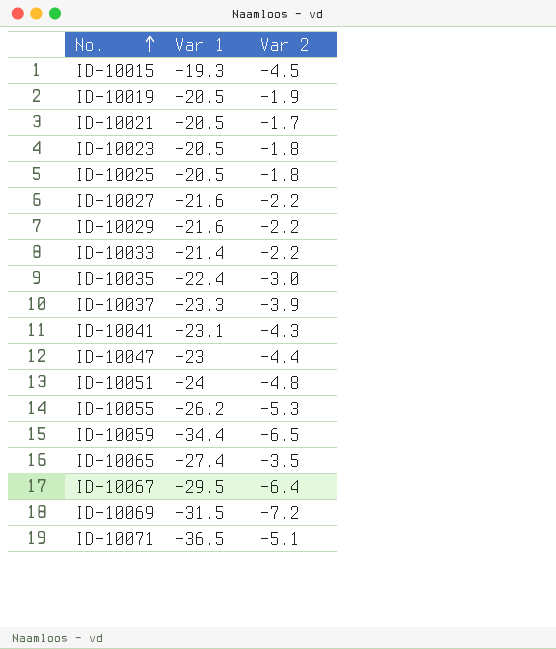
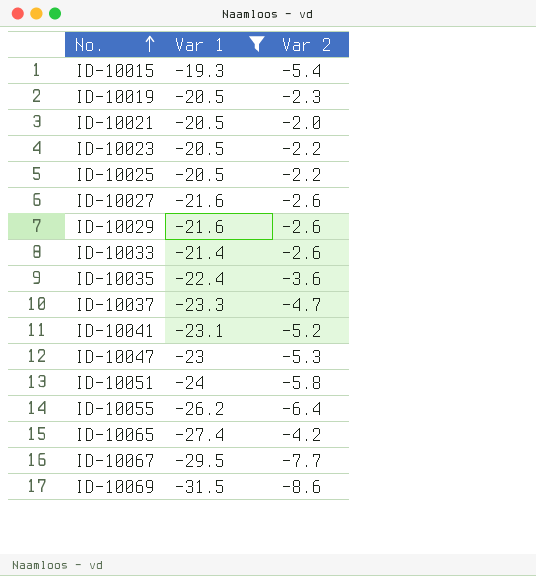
filter: none -> Var 1 >= -31.5
ID-10015 | Var 2: -4.5 -> -5.4
ID-10019 | Var 2: -1.9 -> -2.3
ID-10021 | Var 2: -1.7 -> -2.0
ID-10023 | Var 2: -1.8 -> -2.2
ID-10025 | Var 2: -1.8 -> -2.2
ID-10027 | Var 2: -2.2 -> -2.6
ID-10029 | Var 2: -2.2 -> -2.6
ID-10033 | Var 2: -2.2 -> -2.6
ID-10035 | Var 2: -3.0 -> -3.6
ID-10037 | Var 2: -3.9 -> -4.7
ID-10041 | Var 2: -4.3 -> -5.2
ID-10047 | Var 2: -4.4 -> -5.3
ID-10051 | Var 2: -4.8 -> -5.8
ID-10055 | Var 2: -5.3 -> -6.4
ID-10065 | Var 2: -3.5 -> -4.2
ID-10067 | Var 2: -6.4 -> -7.7
ID-10069 | Var 2: -7.2 -> -8.6

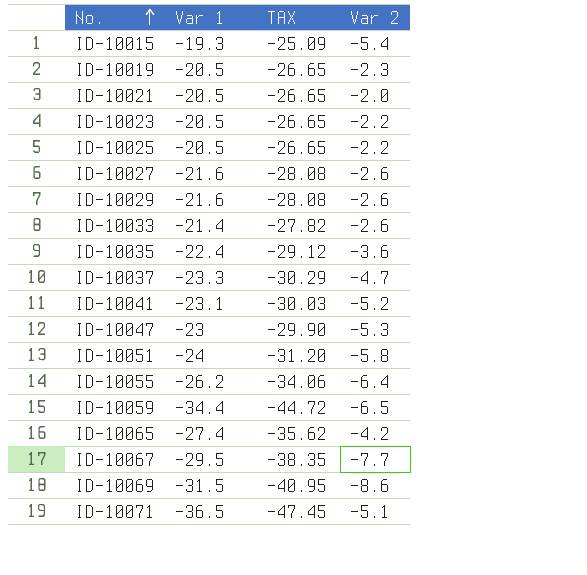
filter: Var 1 >= -31.5 -> none
column TAX | formula: none -> [Var 1] * 1.3

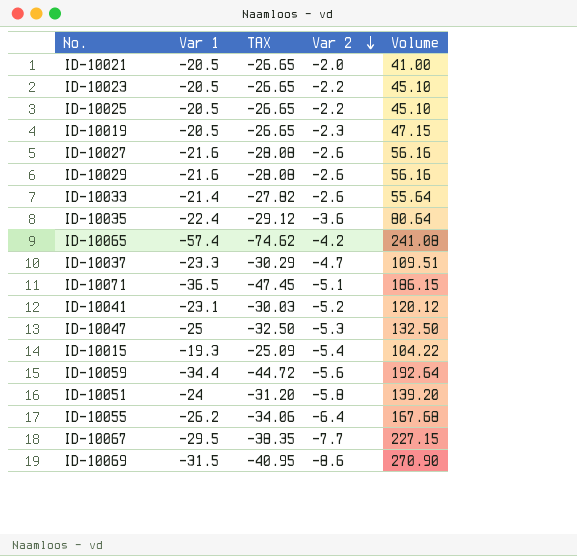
row order: No. ascending -> Var 2 descending
column Volume | formula: none -> [Var 1] * [Var 2]
ID-10065 | Var 1: -27.4 -> -57.4
ID-10065 | TAX: -35.62 -> -74.62
ID-10047 | Var 1: -23 -> -25
ID-10047 | TAX: -29.90 -> -32.50
ID-10059 | Var 2: -6.5 -> -5.6

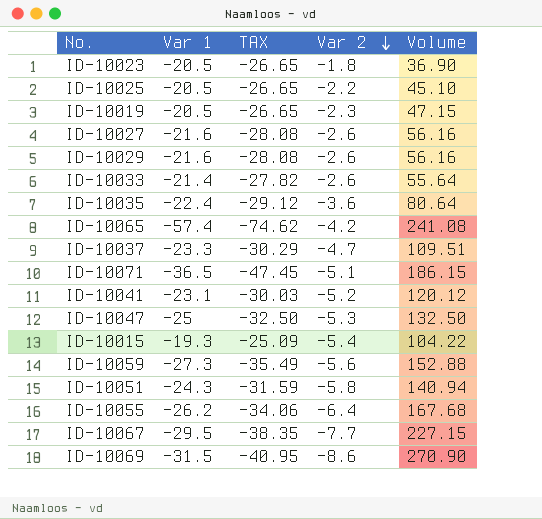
row ID-10021: -20.5 | -26.65 | -2.0 | 41.00 -> none
ID-10023 | Var 2: -2.2 -> -1.8
ID-10023 | Volume: 45.10 -> 36.90
ID-10059 | Var 1: -34.4 -> -27.3
ID-10059 | TAX: -44.72 -> -35.49
ID-10059 | Volume: 192.64 -> 152.88
ID-10051 | Var 1: -24 -> -24.3
ID-10051 | TAX: -31.20 -> -31.59
ID-10051 | Volume: 139.20 -> 140.94

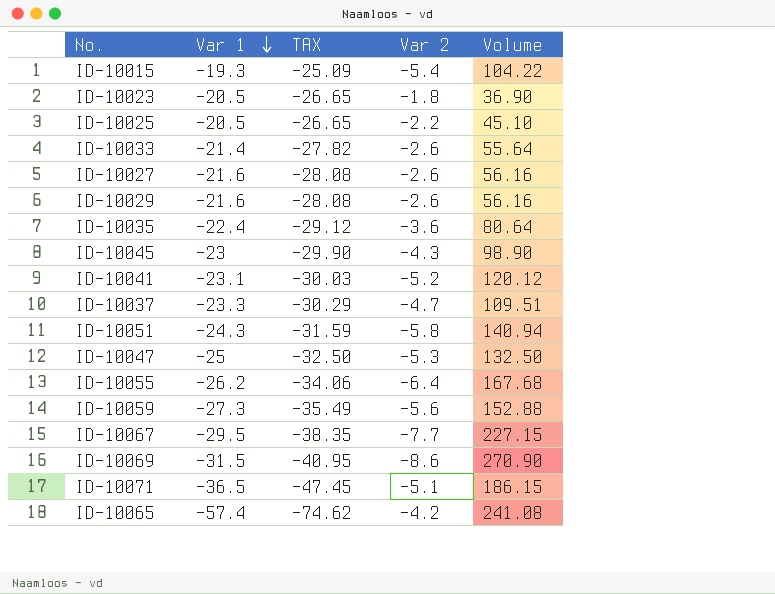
row order: Var 2 descending -> Var 1 descending
row ID-10019: -20.5 | -26.65 | -2.3 | 47.15 -> none
row ID-10045: none -> -23 | -29.90 | -4.3 | 98.90

